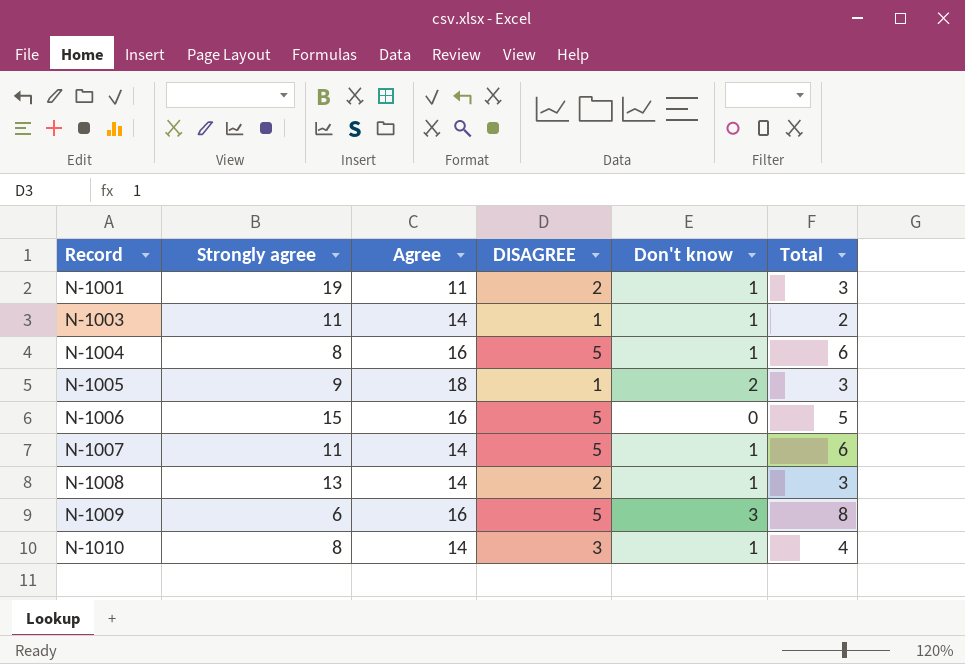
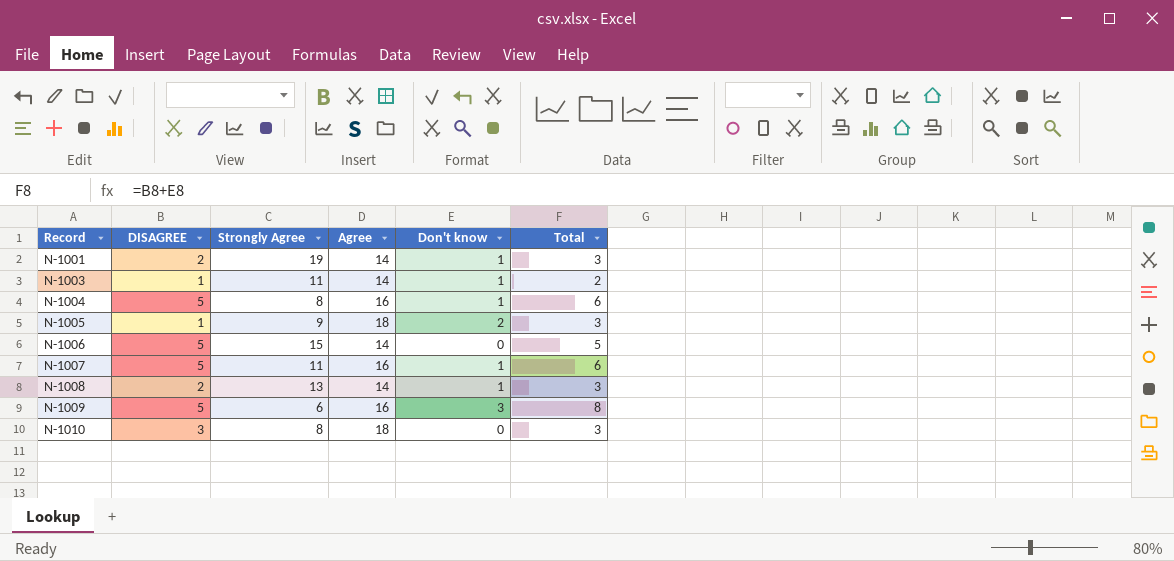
column DISAGREE | position: 4 -> 2
column name: Strongly agree -> Strongly Agree
N-1001 | Agree: 11 -> 14
N-1006 | Agree: 16 -> 14
N-1007 | Agree: 14 -> 16
N-1010 | Agree: 14 -> 18
N-1010 | Don't know: 1 -> 0
N-1010 | Total: 4 -> 3

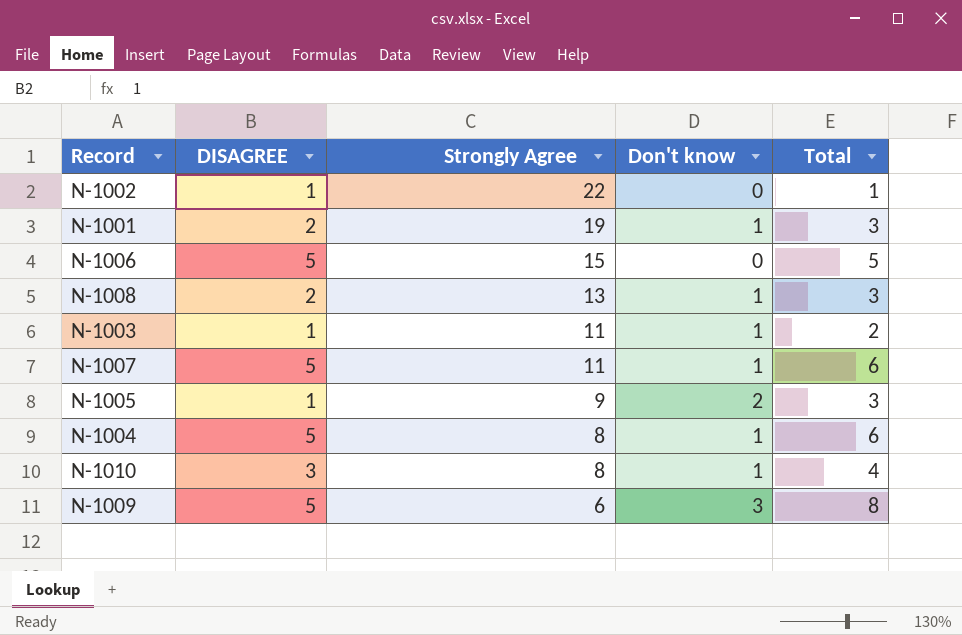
row order: Record ascending -> Strongly Agree descending
column Agree | position: 4 -> none
row N-1002: none -> 1 | 22 | 0 | 1
N-1010 | Don't know: 0 -> 1
N-1010 | Total: 3 -> 4

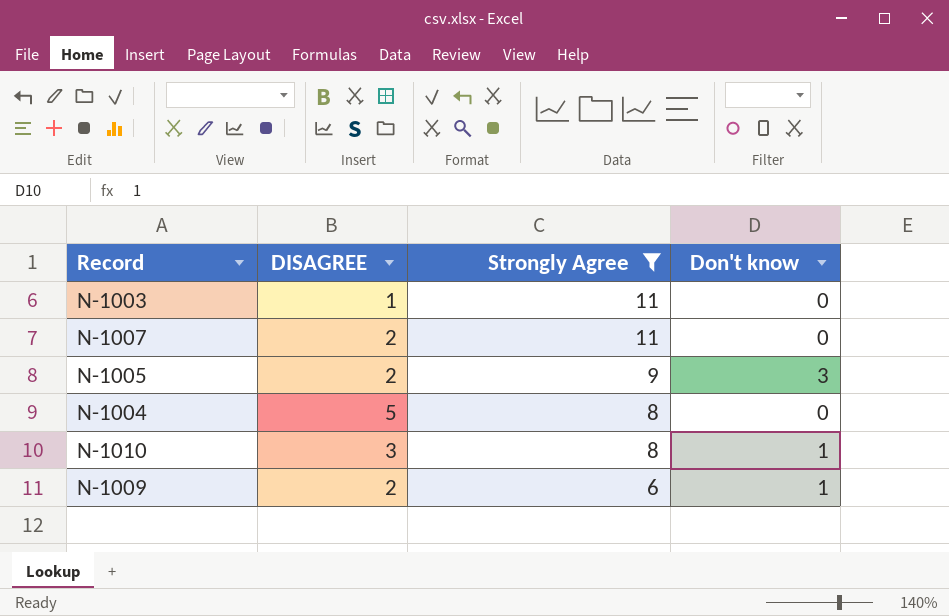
filter: none -> Strongly Agree <= 11
column Total | formula: [DISAGREE] + [Don't know] -> none
N-1003 | Don't know: 1 -> 0
N-1007 | DISAGREE: 5 -> 2
N-1007 | Don't know: 1 -> 0
N-1005 | DISAGREE: 1 -> 2
N-1005 | Don't know: 2 -> 3
N-1004 | Don't know: 1 -> 0
N-1009 | DISAGREE: 5 -> 2
N-1009 | Don't know: 3 -> 1

